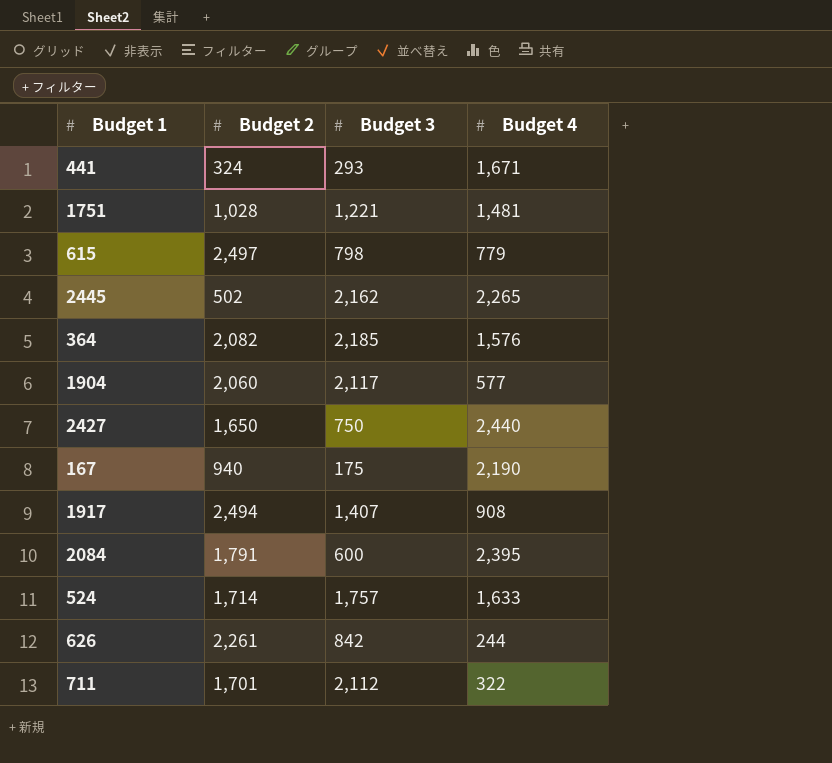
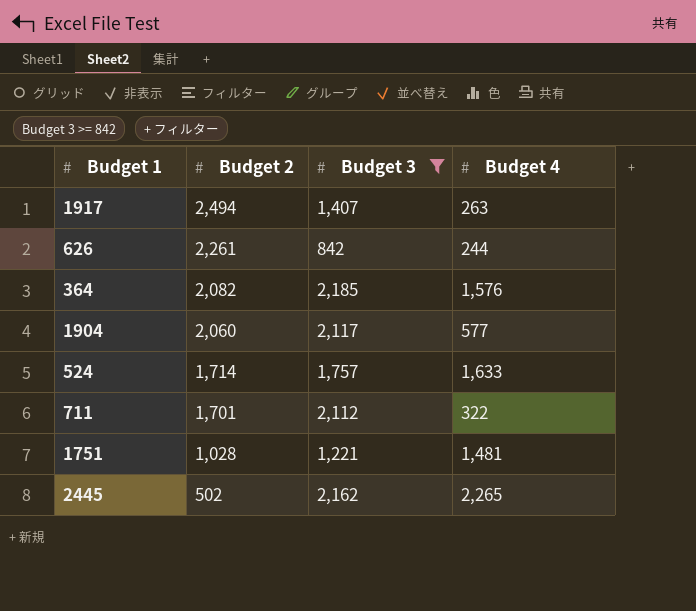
filter: none -> Budget 3 >= 842
row order: none -> Budget 2 descending
1917 | Budget 4: 908 -> 263

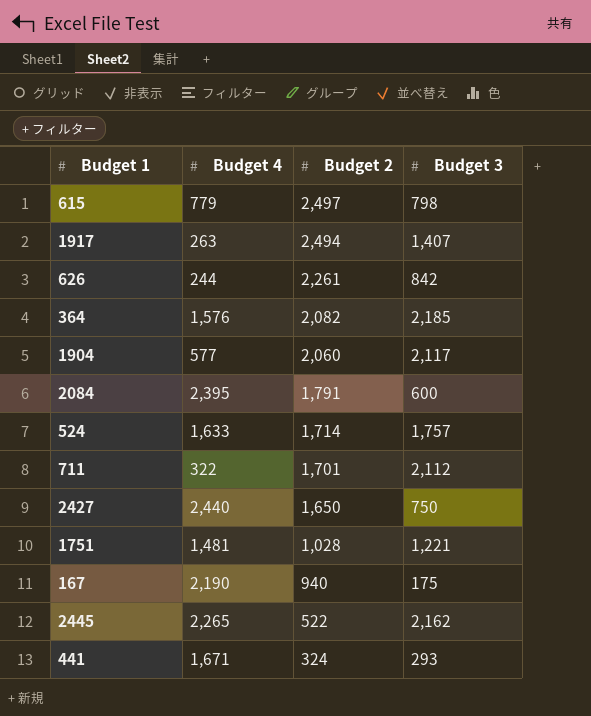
filter: Budget 3 >= 842 -> none
column Budget 4 | position: 4 -> 2
2445 | Budget 2: 502 -> 522

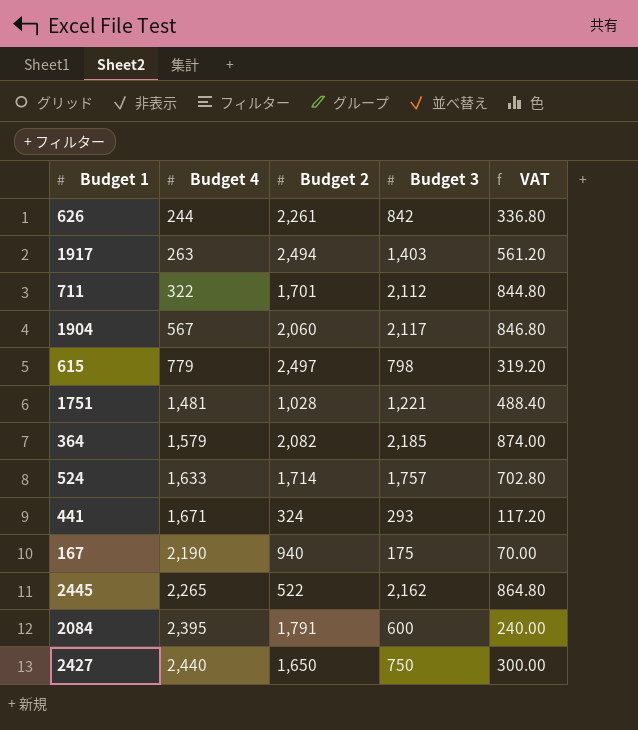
row order: Budget 2 descending -> Budget 4 ascending
column VAT | formula: none -> [Budget 3] * 0.4
1917 | Budget 3: 1,407 -> 1,403
1904 | Budget 4: 577 -> 567
364 | Budget 4: 1,576 -> 1,579

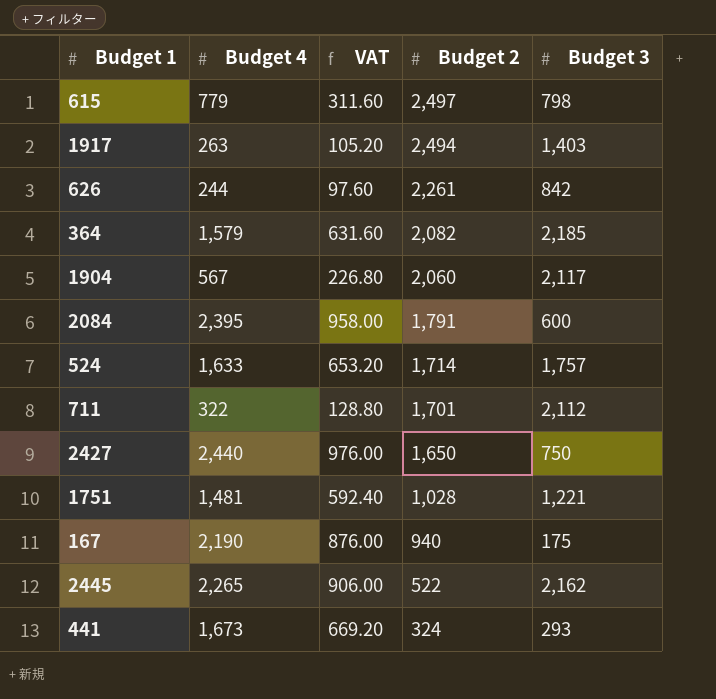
row order: Budget 4 ascending -> Budget 2 descending
column VAT | formula: [Budget 3] * 0.4 -> [Budget 4] * 0.4
column VAT | position: 5 -> 3
441 | Budget 4: 1,671 -> 1,673

